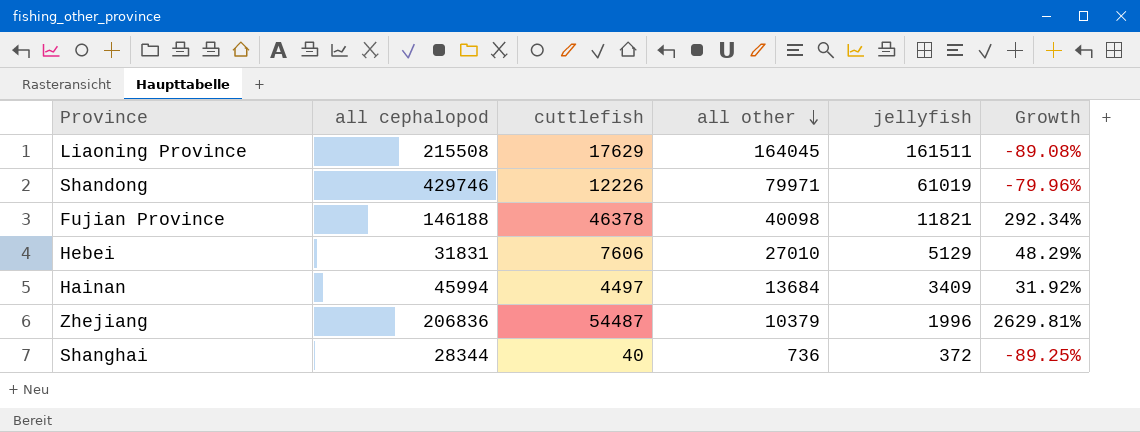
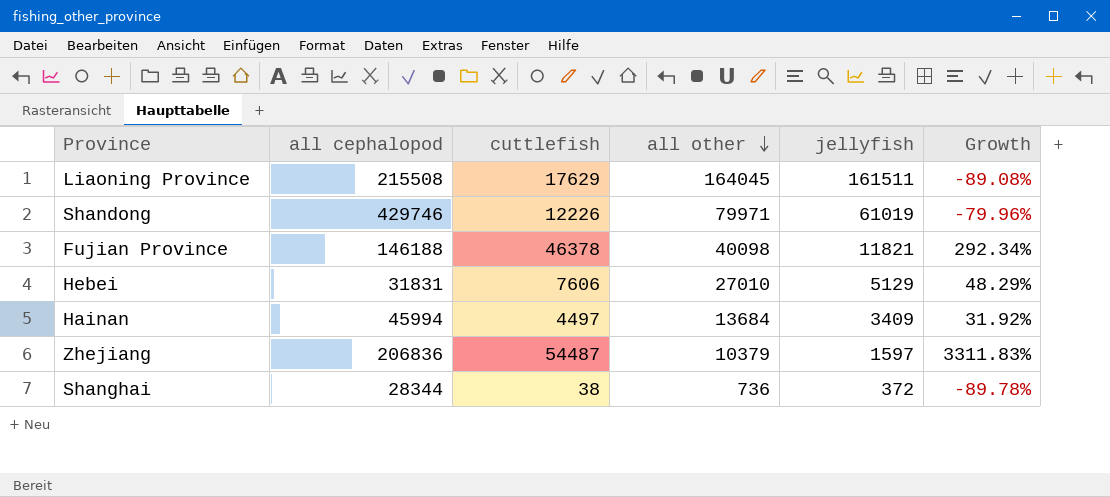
Zhejiang | jellyfish: 1996 -> 1597
Zhejiang | Growth: 2629.81% -> 3311.83%
Shanghai | cuttlefish: 40 -> 38
Shanghai | Growth: -89.25% -> -89.78%

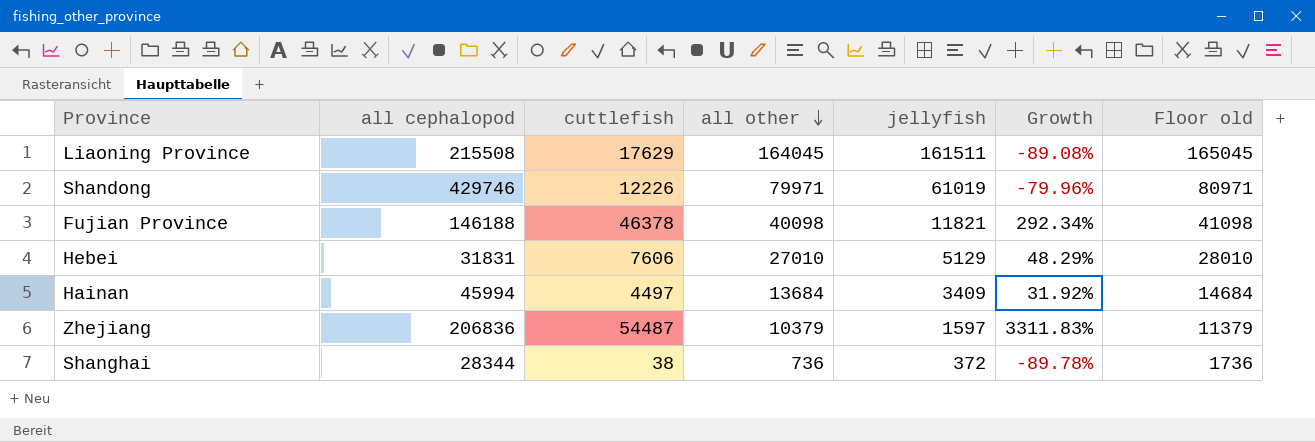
column Floor old | formula: none -> [all other] + 1000

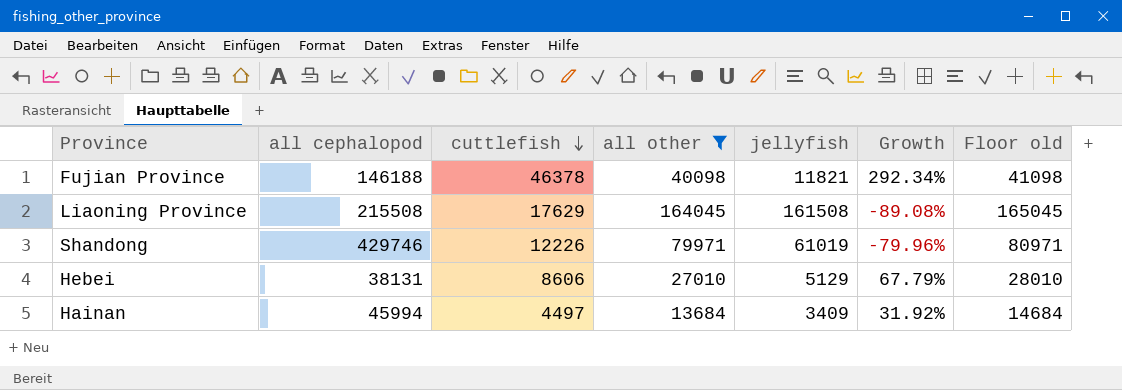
filter: none -> all other >= 13684
row order: all other descending -> cuttlefish descending
Liaoning Province | jellyfish: 161511 -> 161508
Hebei | all cephalopod: 31831 -> 38131
Hebei | cuttlefish: 7606 -> 8606
Hebei | Growth: 48.29% -> 67.79%

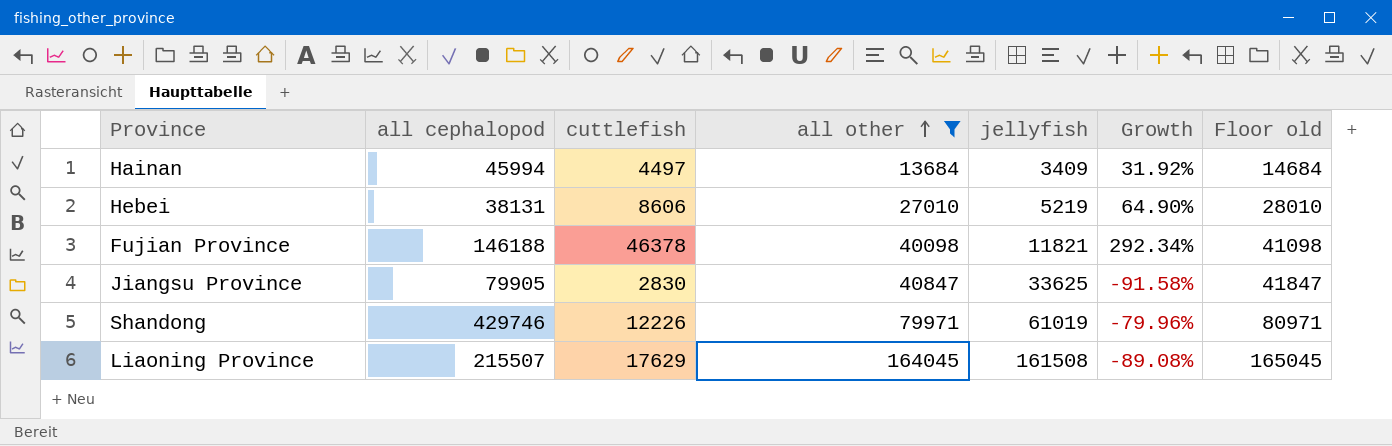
row order: cuttlefish descending -> all other ascending
Hebei | jellyfish: 5129 -> 5219
Hebei | Growth: 67.79% -> 64.90%
row Jiangsu Province: none -> 79905 | 2830 | 40847 | 33625 | -91.58% | 41847
Liaoning Province | all cephalopod: 215508 -> 215507

